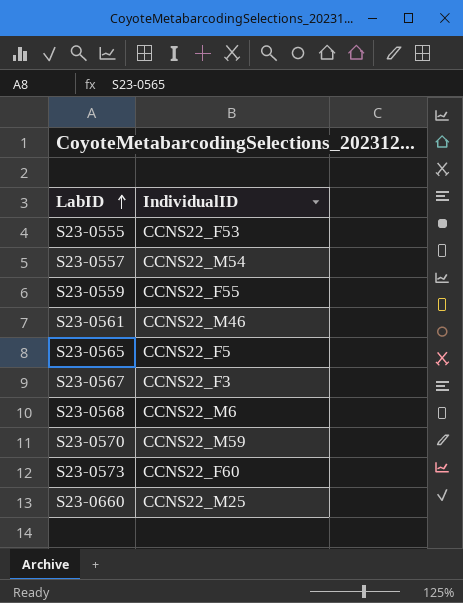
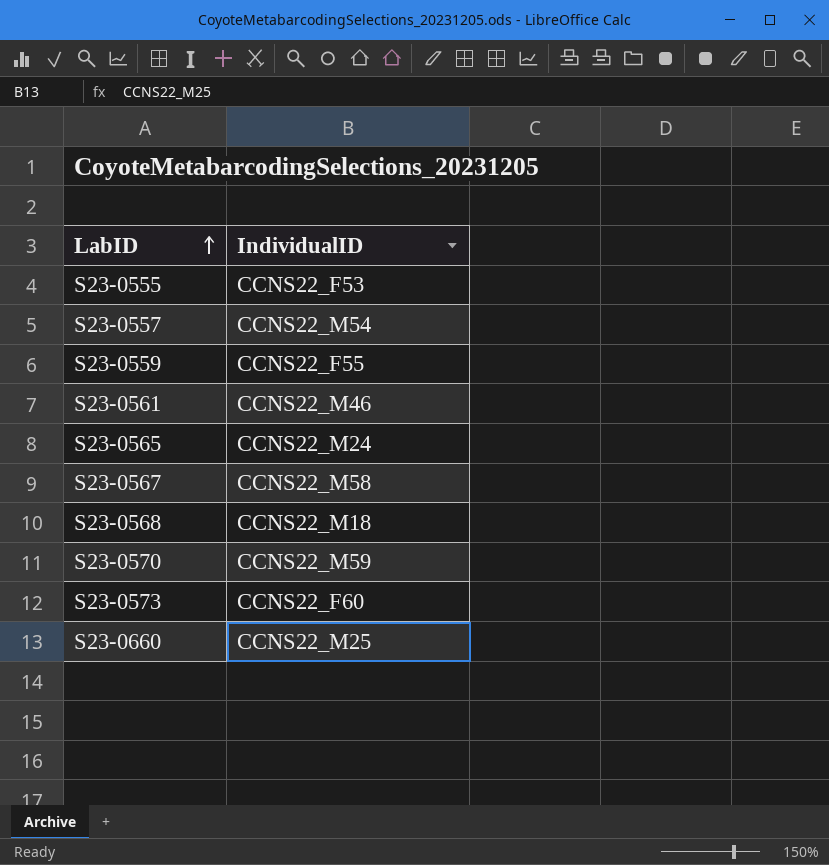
S23-0565 | IndividualID: CCNS22_F5 -> CCNS22_M24
S23-0567 | IndividualID: CCNS22_F3 -> CCNS22_M58
S23-0568 | IndividualID: CCNS22_M6 -> CCNS22_M18

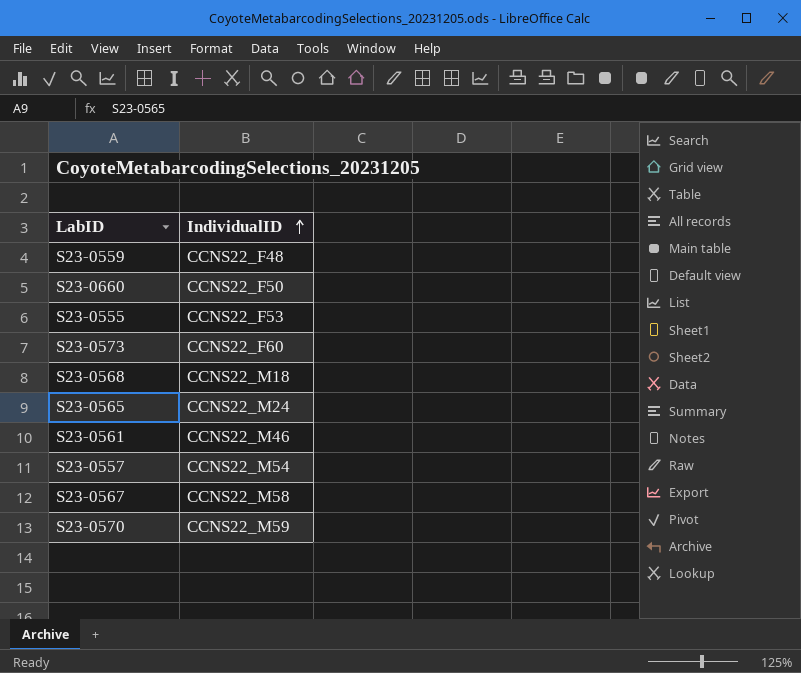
row order: LabID ascending -> IndividualID ascending
S23-0559 | IndividualID: CCNS22_F55 -> CCNS22_F48
S23-0660 | IndividualID: CCNS22_M25 -> CCNS22_F50

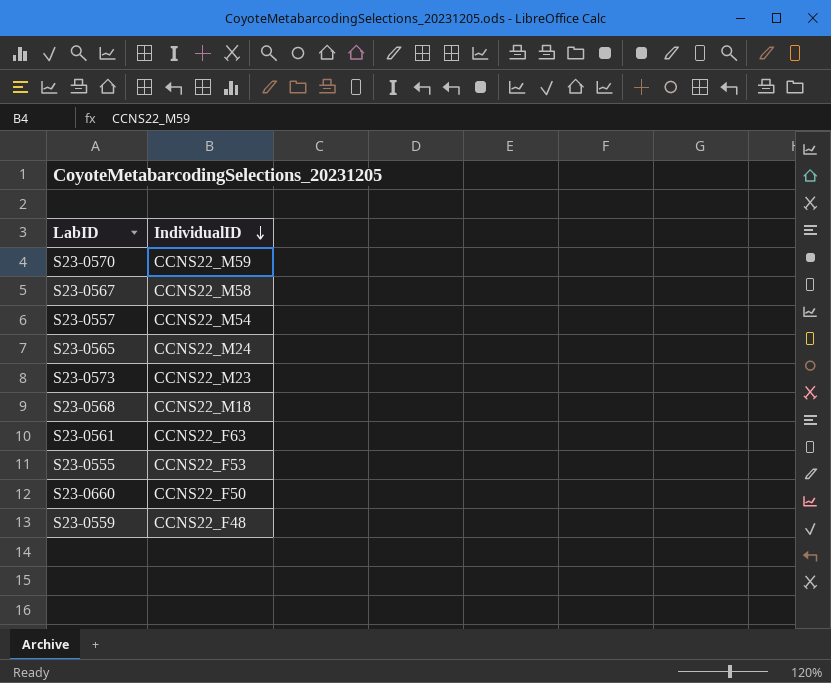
row order: IndividualID ascending -> IndividualID descending
S23-0573 | IndividualID: CCNS22_F60 -> CCNS22_M23
S23-0561 | IndividualID: CCNS22_M46 -> CCNS22_F63

